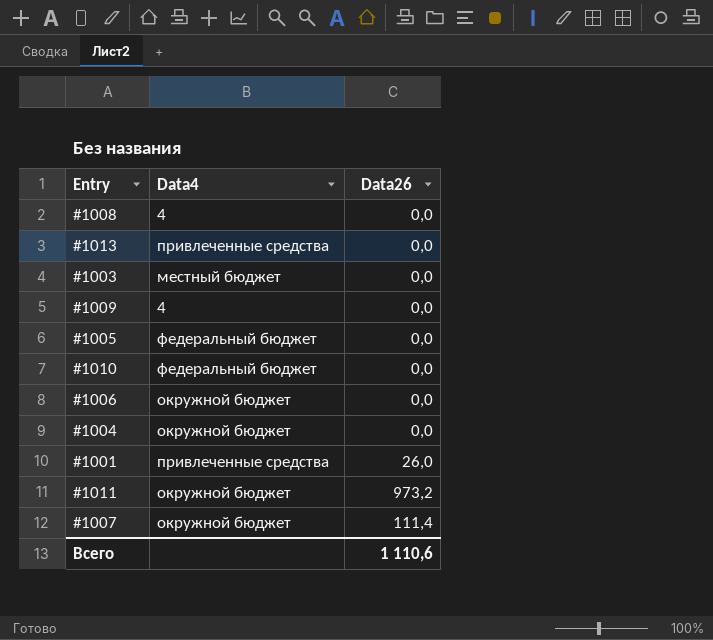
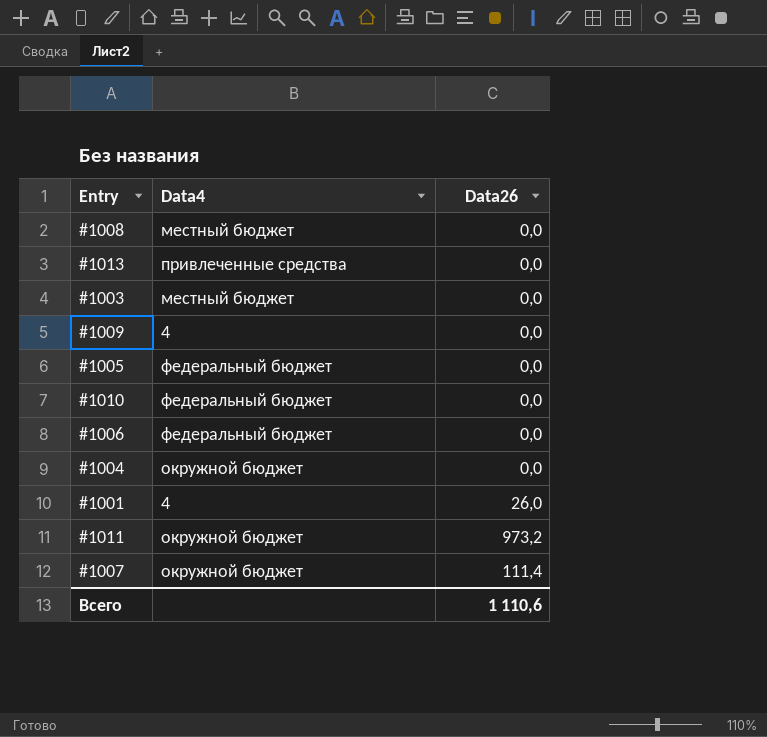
#1008 | Data4: 4 -> местный бюджет
#1006 | Data4: окружной бюджет -> федеральный бюджет
#1001 | Data4: привлеченные средства -> 4

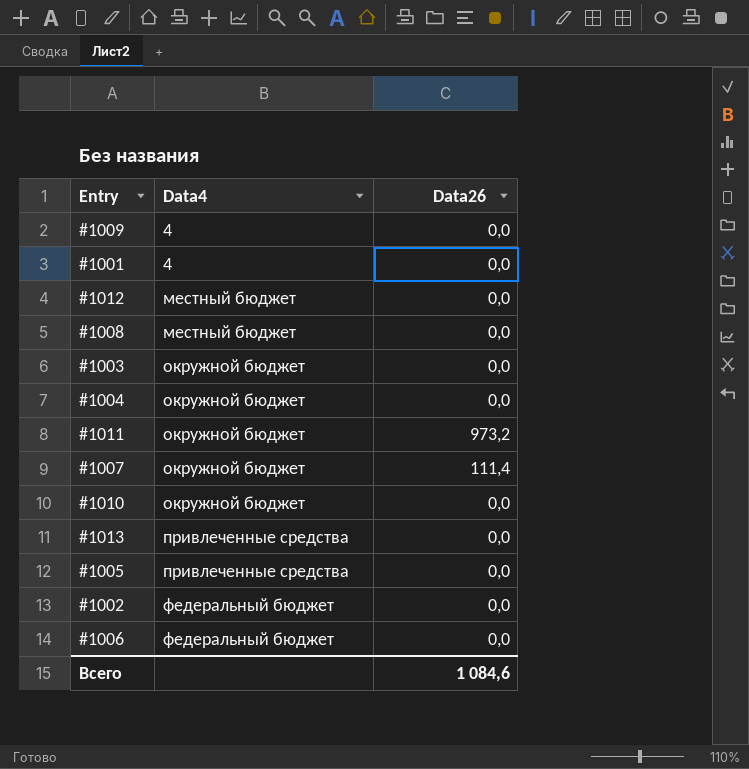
row order: none -> Data4 ascending
#1001 | Data26: 26,0 -> 0,0
row #1012: none -> местный бюджет | 0,0
#1003 | Data4: местный бюджет -> окружной бюджет
#1010 | Data4: федеральный бюджет -> окружной бюджет
#1005 | Data4: федеральный бюджет -> привлеченные средства
row #1002: none -> федеральный бюджет | 0,0
Всего | Data26: 1 110,6 -> 1 084,6

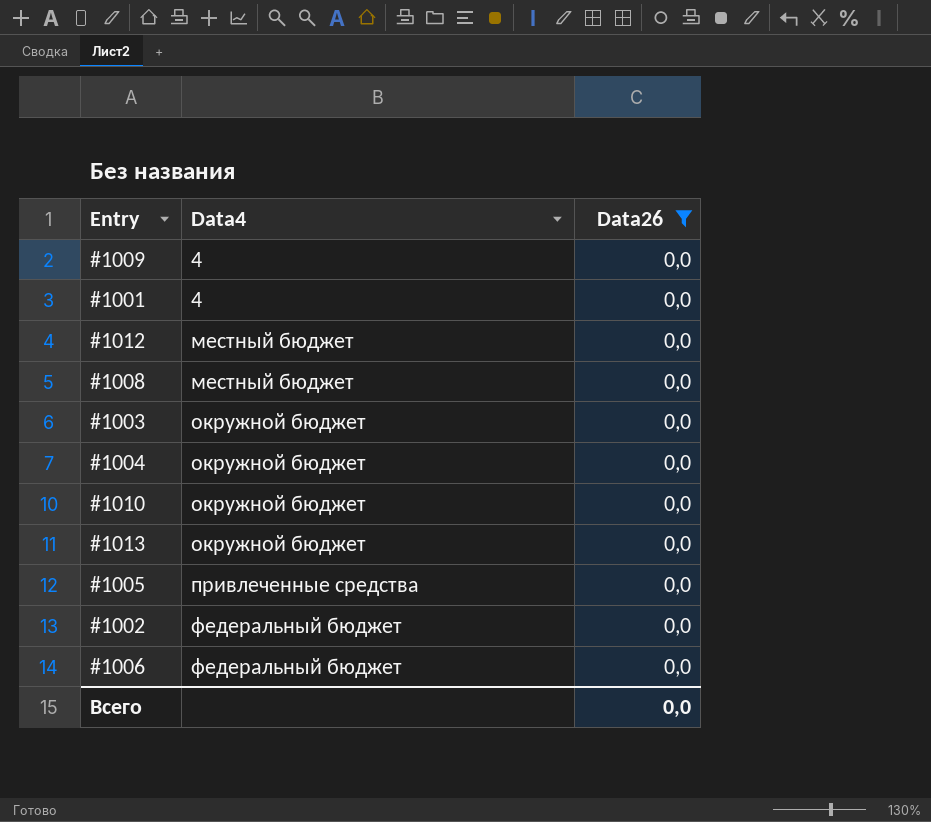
filter: none -> Data26 = 0,0
#1013 | Data4: привлеченные средства -> окружной бюджет
Всего | Data26: 1 084,6 -> 0,0

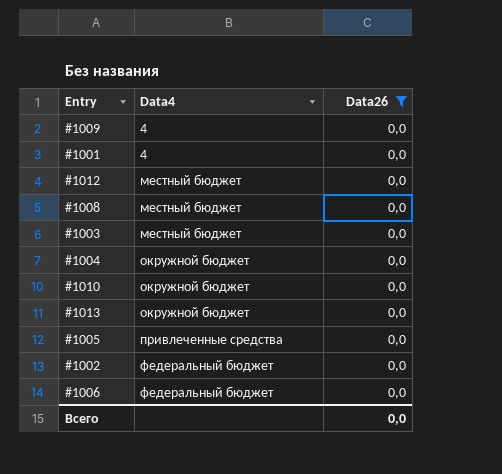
#1003 | Data4: окружной бюджет -> местный бюджет

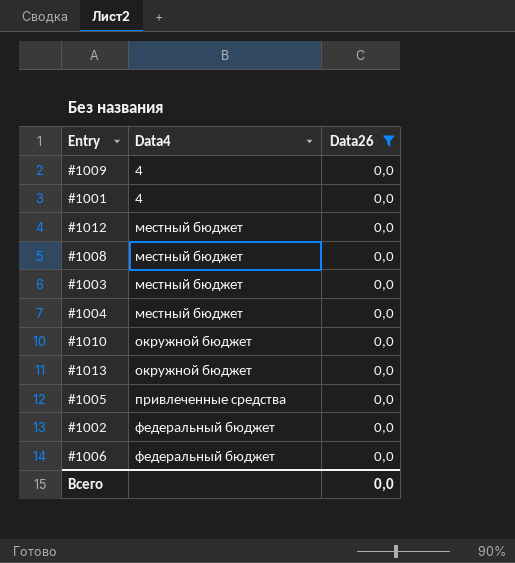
#1004 | Data4: окружной бюджет -> местный бюджет

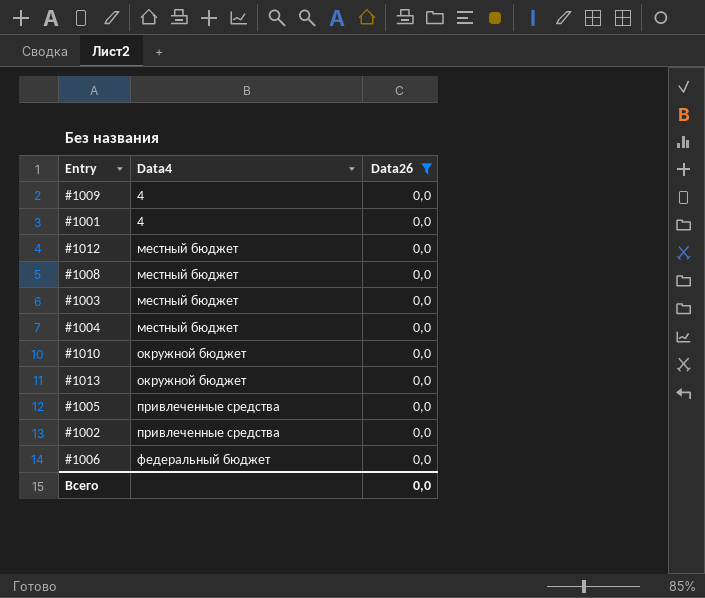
#1002 | Data4: федеральный бюджет -> привлеченные средства

